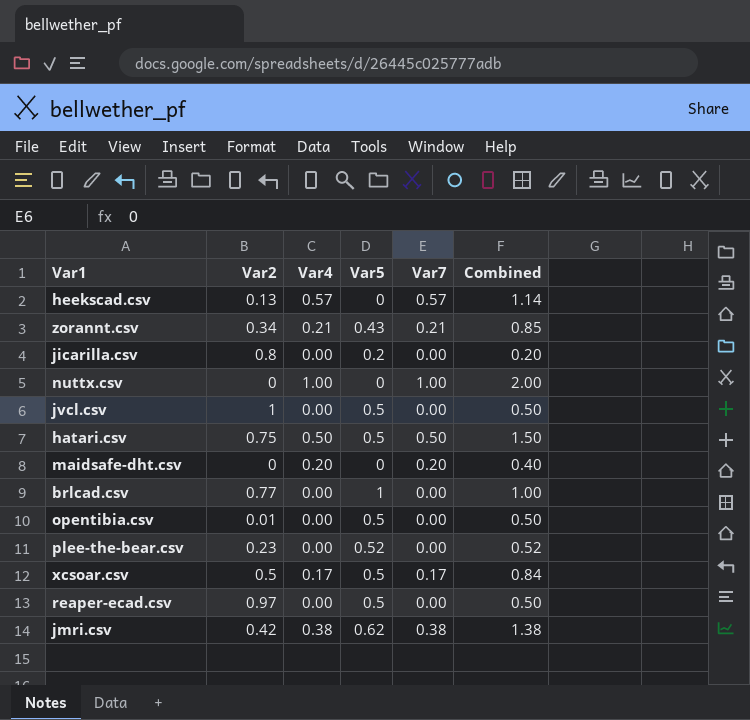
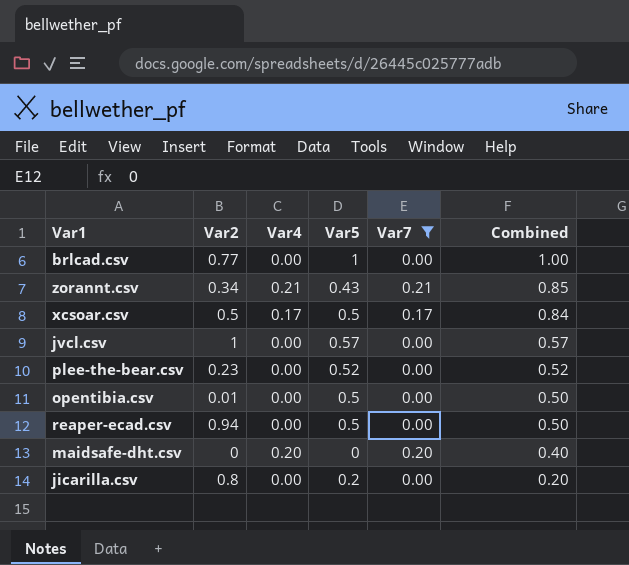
filter: none -> Var7 <= 0.21
row order: none -> Combined descending
jvcl.csv | Var5: 0.5 -> 0.57
jvcl.csv | Combined: 0.50 -> 0.57
reaper-ecad.csv | Var2: 0.97 -> 0.94

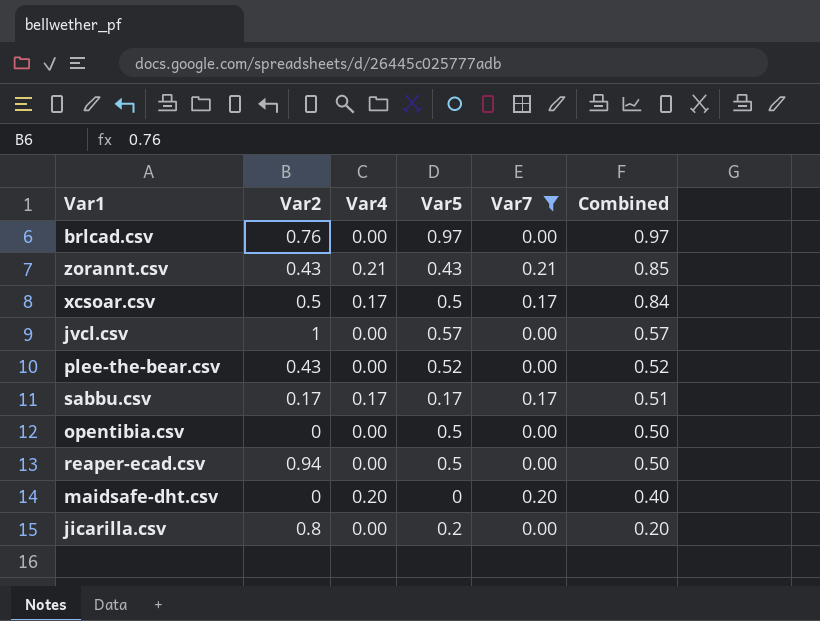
brlcad.csv | Var2: 0.77 -> 0.76
brlcad.csv | Var5: 1 -> 0.97
brlcad.csv | Combined: 1.00 -> 0.97
zorannt.csv | Var2: 0.34 -> 0.43
plee-the-bear.csv | Var2: 0.23 -> 0.43
row sabbu.csv: none -> 0.17 | 0.17 | 0.17 | 0.17 | 0.51
opentibia.csv | Var2: 0.01 -> 0

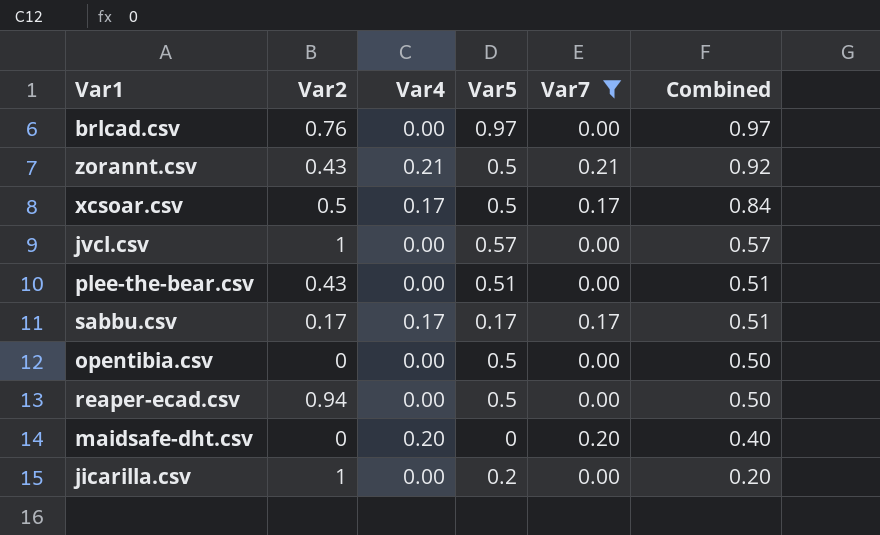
zorannt.csv | Var5: 0.43 -> 0.5
zorannt.csv | Combined: 0.85 -> 0.92
plee-the-bear.csv | Var5: 0.52 -> 0.51
plee-the-bear.csv | Combined: 0.52 -> 0.51
jicarilla.csv | Var2: 0.8 -> 1

